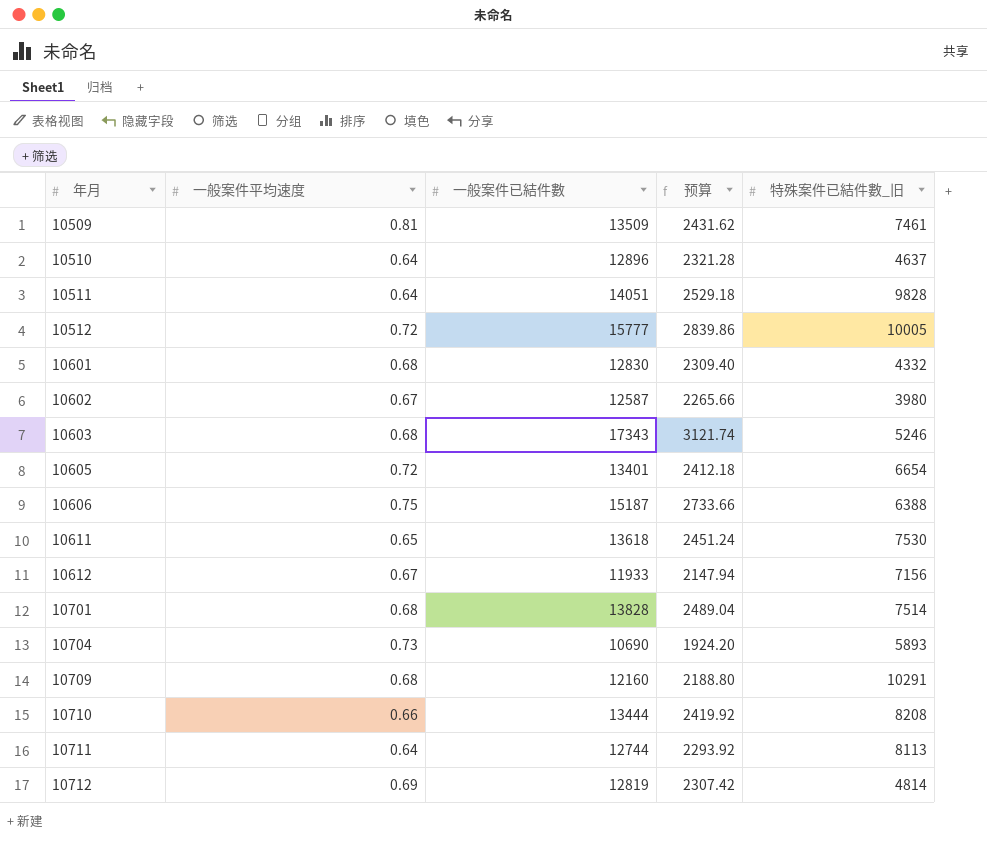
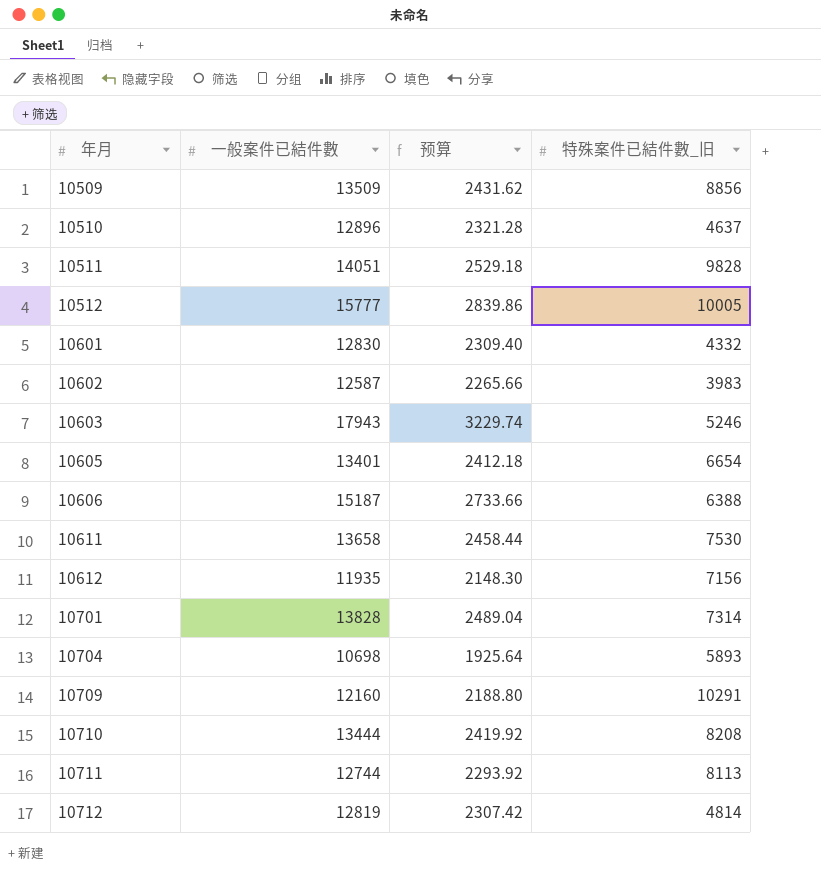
column 一般案件平均速度 | position: 2 -> none
10509 | 特殊案件已結件數_旧: 7461 -> 8856
10602 | 特殊案件已結件數_旧: 3980 -> 3983
10603 | 一般案件已結件數: 17343 -> 17943
10603 | 预算: 3121.74 -> 3229.74
10611 | 一般案件已結件數: 13618 -> 13658
10611 | 预算: 2451.24 -> 2458.44
10612 | 一般案件已結件數: 11933 -> 11935
10612 | 预算: 2147.94 -> 2148.30
10701 | 特殊案件已結件數_旧: 7514 -> 7314
10704 | 一般案件已結件數: 10690 -> 10698
10704 | 预算: 1924.20 -> 1925.64

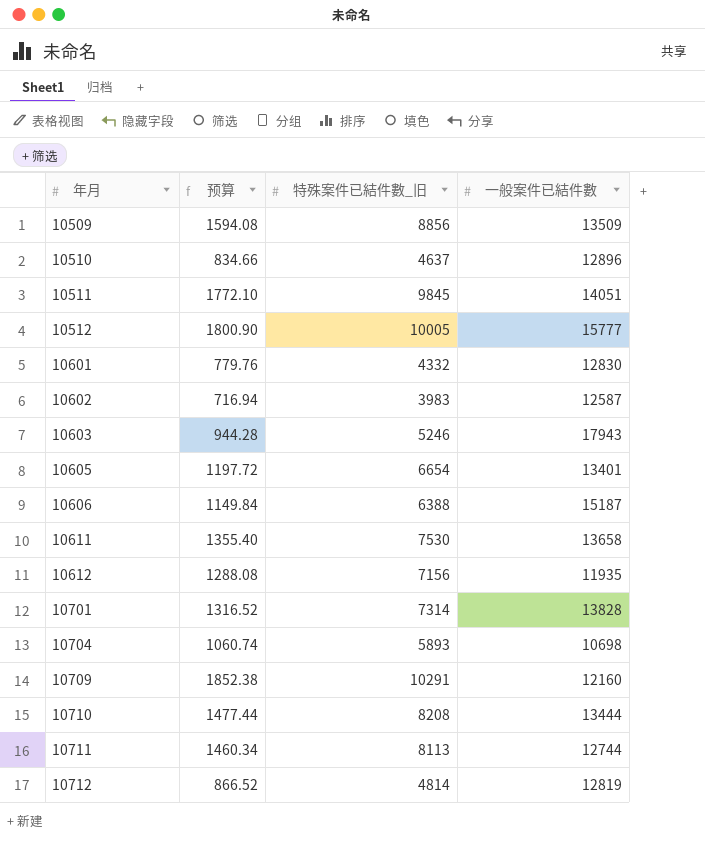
column 预算 | formula: [一般案件已結件數] * 0.18 -> [特殊案件已結件數_旧] * 0.18
column 一般案件已結件數 | position: 2 -> 4
10511 | 特殊案件已結件數_旧: 9828 -> 9845

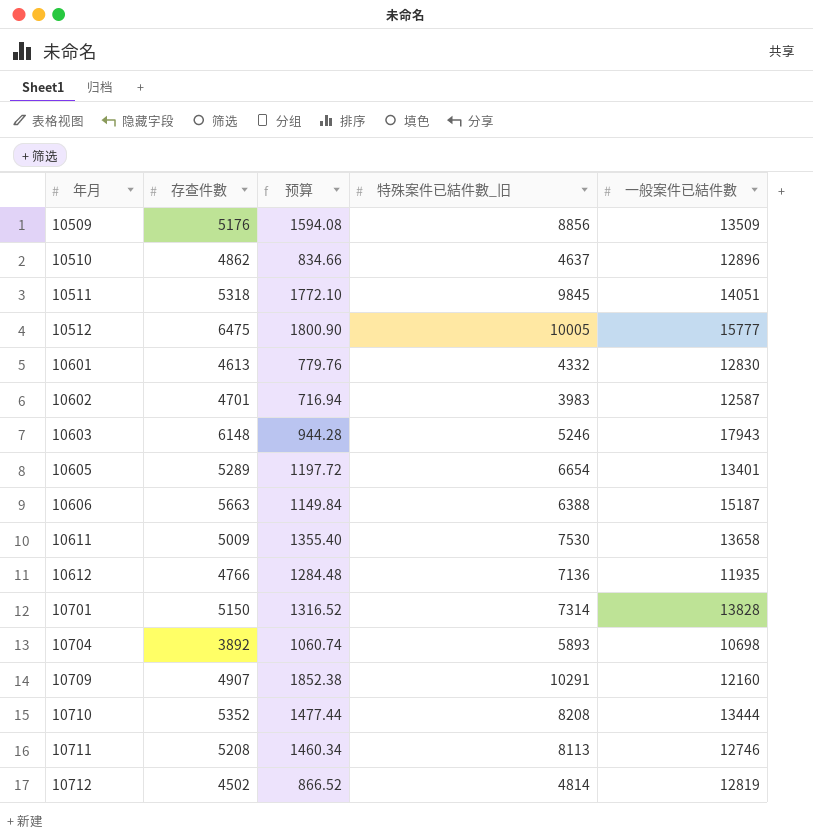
column 存查件數 | position: none -> 2
10612 | 预算: 1288.08 -> 1284.48
10612 | 特殊案件已結件數_旧: 7156 -> 7136
10711 | 一般案件已結件數: 12744 -> 12746

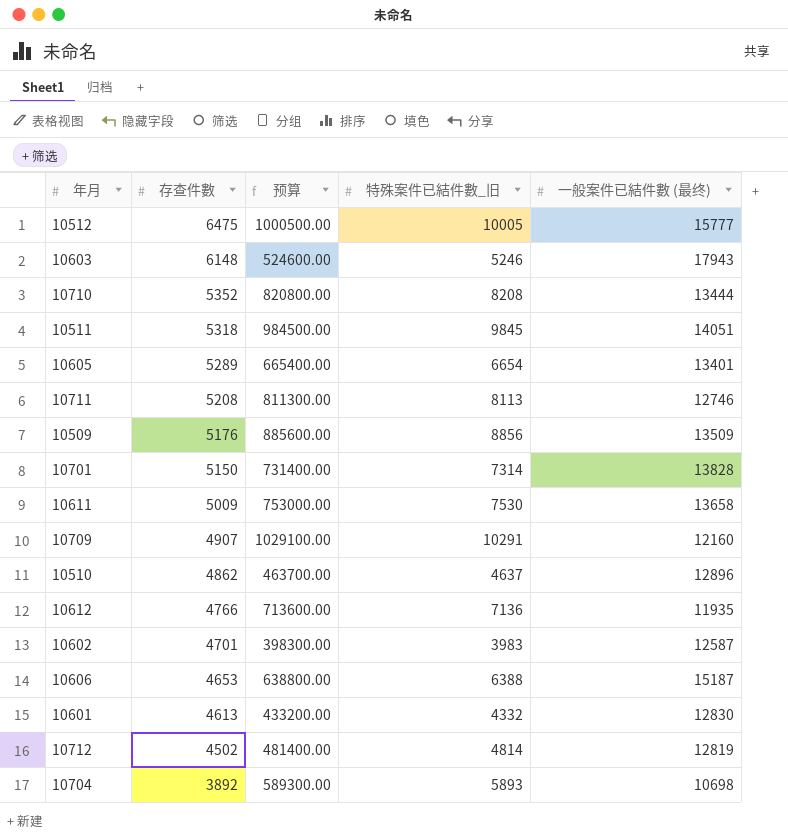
row order: 年月 ascending -> 存查件數 descending
column 预算 | formula: [特殊案件已結件數_旧] * 0.18 -> [特殊案件已結件數_旧] * 100
column name: 一般案件已結件數 -> 一般案件已結件數 (最终)
10606 | 存查件數: 5663 -> 4653

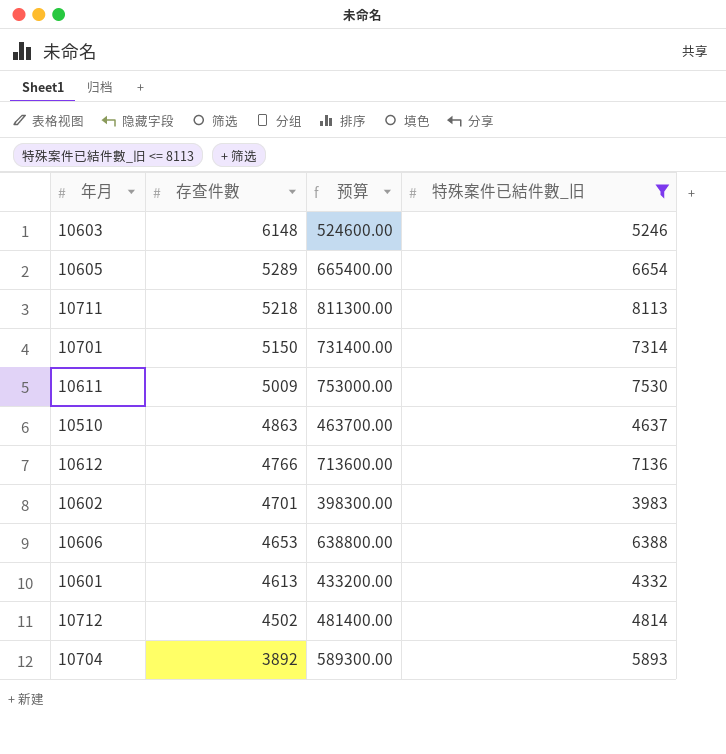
filter: none -> 特殊案件已結件數_旧 <= 8113
column 一般案件已結件數 (最终) | position: 5 -> none
10711 | 存查件數: 5208 -> 5218
10510 | 存查件數: 4862 -> 4863

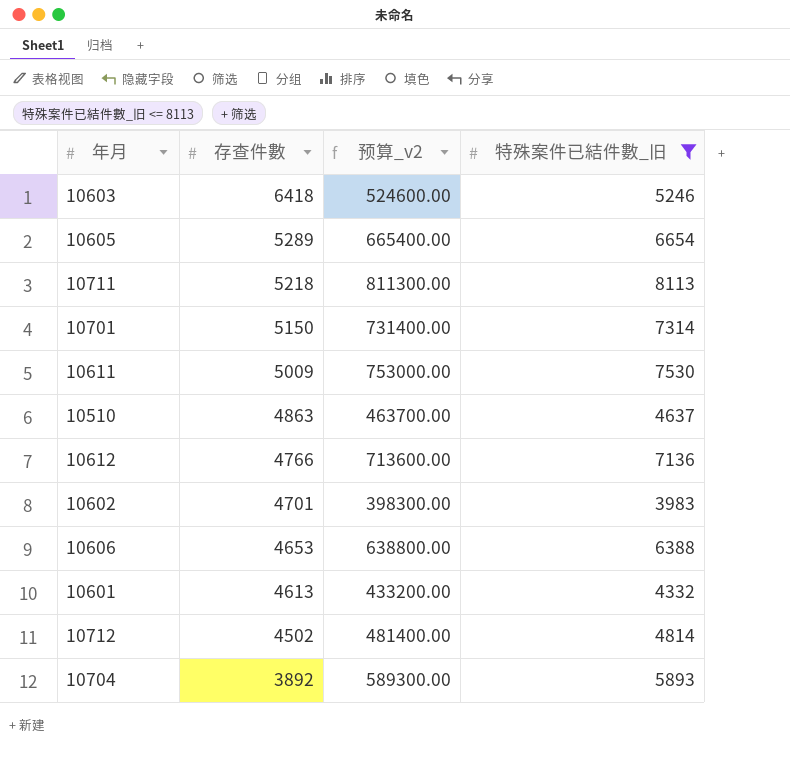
column name: 预算 -> 预算_v2
10603 | 存查件數: 6148 -> 6418

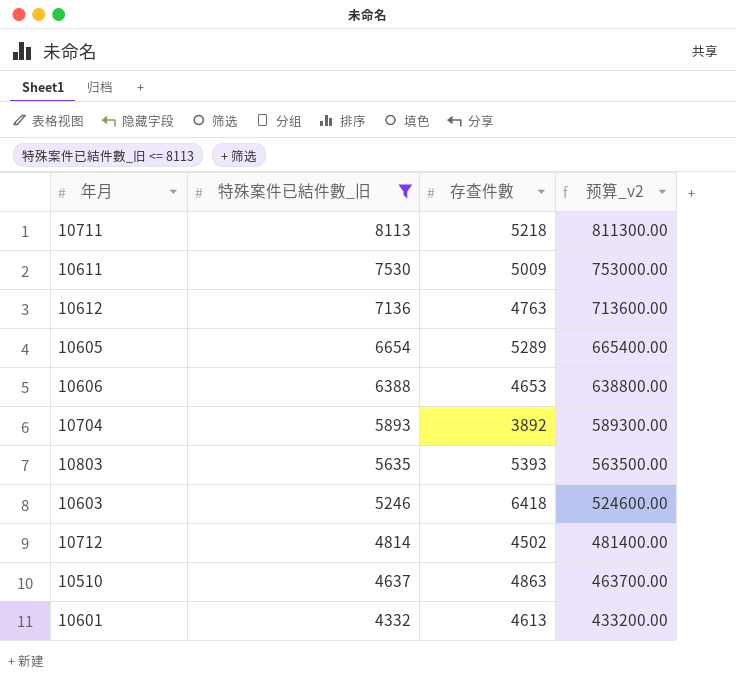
row order: 存查件數 descending -> 特殊案件已結件數_旧 descending
column 特殊案件已結件數_旧 | position: 4 -> 2
row 10701: 5150 | 731400.00 | 7314 -> none
row 10602: 4701 | 398300.00 | 3983 -> none
10612 | 存查件數: 4766 -> 4763
row 10803: none -> 5635 | 5393 | 563500.00

